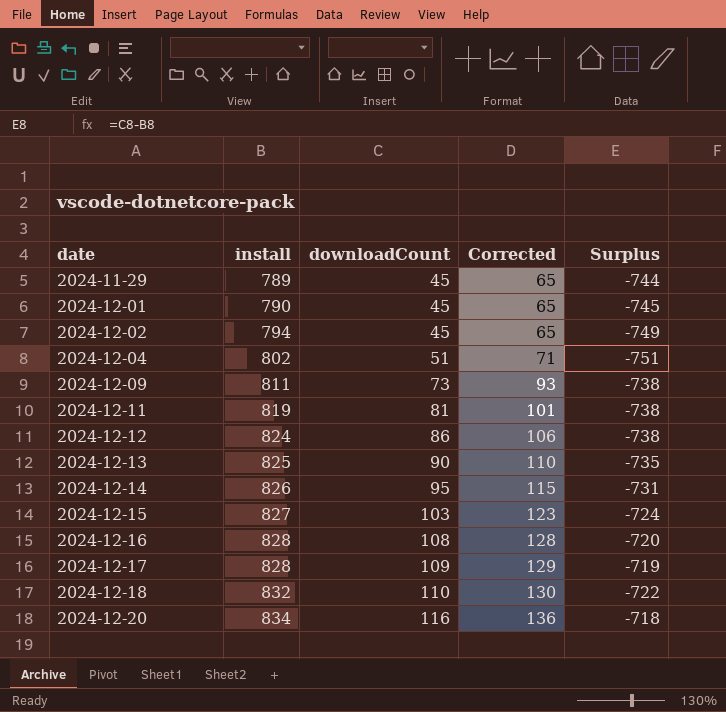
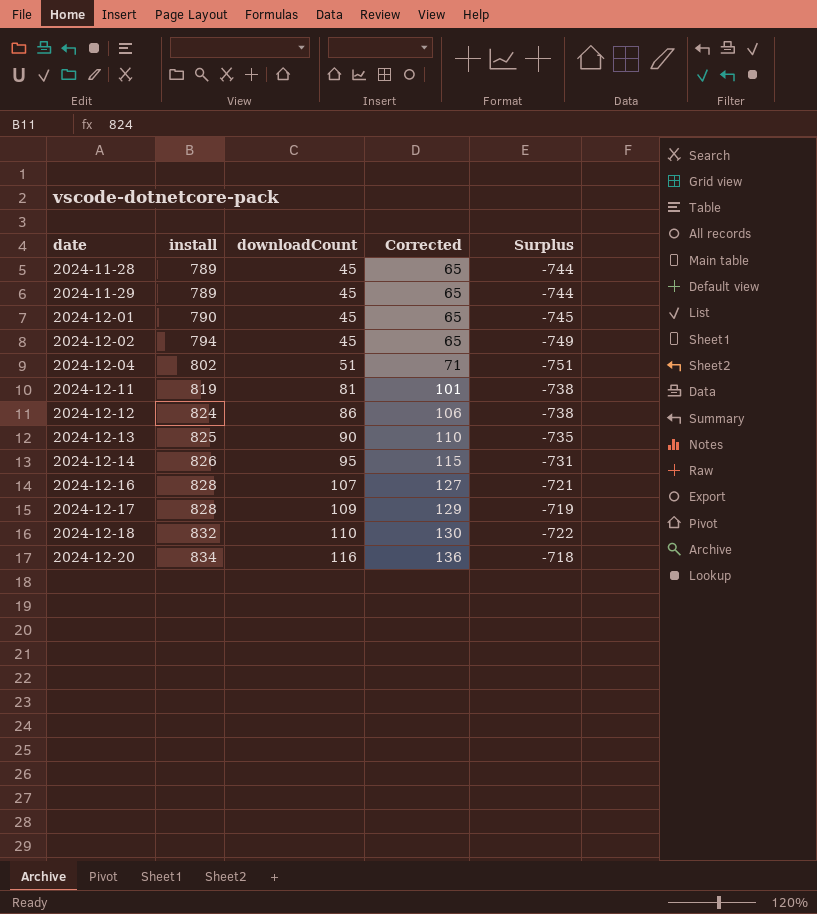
row 2024-12-09: 811 | 73 | 93 | -738 -> none
row 2024-12-15: 827 | 103 | 123 | -724 -> none
row 2024-11-28: none -> 789 | 45 | 65 | -744
2024-12-16 | downloadCount: 108 -> 107
2024-12-16 | Corrected: 128 -> 127
2024-12-16 | Surplus: -720 -> -721

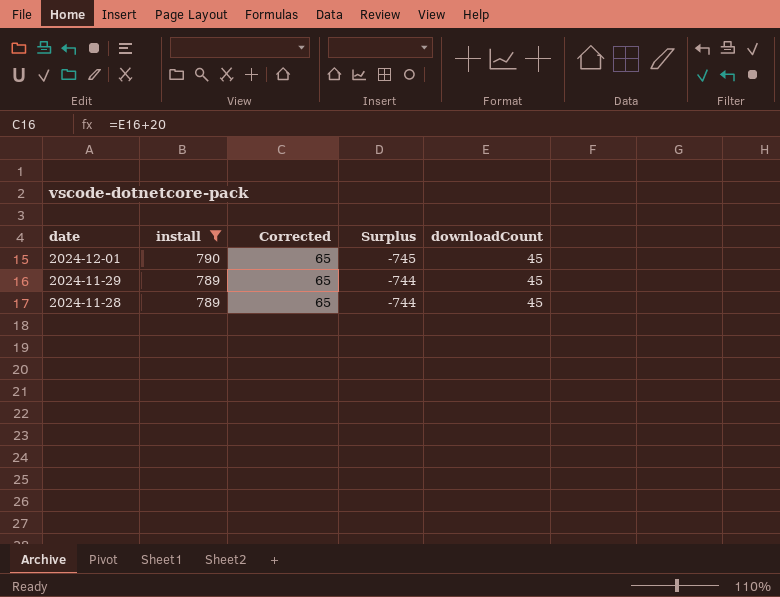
filter: none -> install <= 790
row order: date ascending -> date descending
column downloadCount | position: 3 -> 5

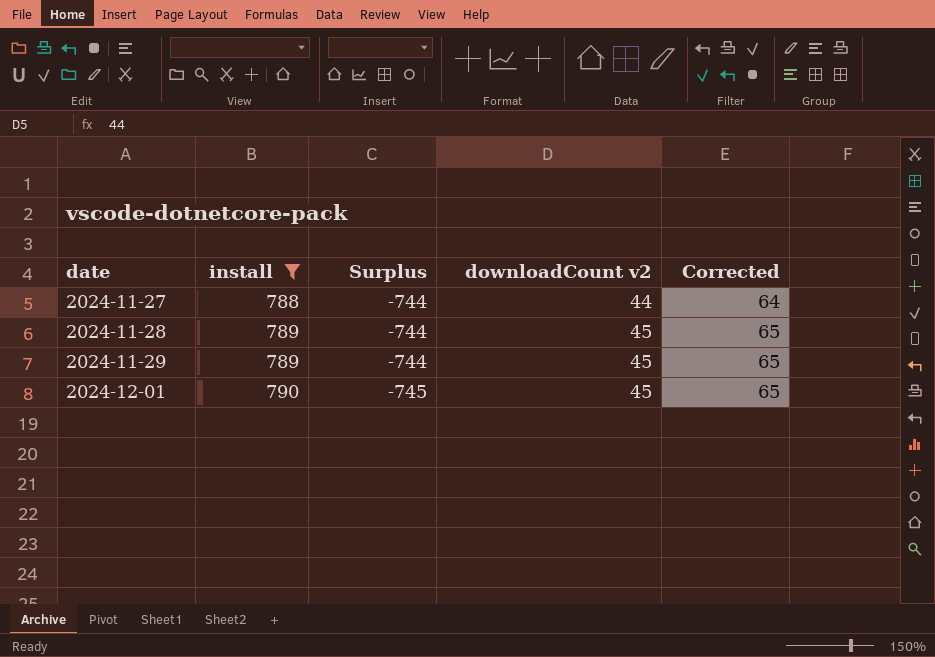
row order: date descending -> date ascending
column name: downloadCount -> downloadCount v2
column Corrected | position: 3 -> 5
row 2024-11-27: none -> 788 | -744 | 44 | 64

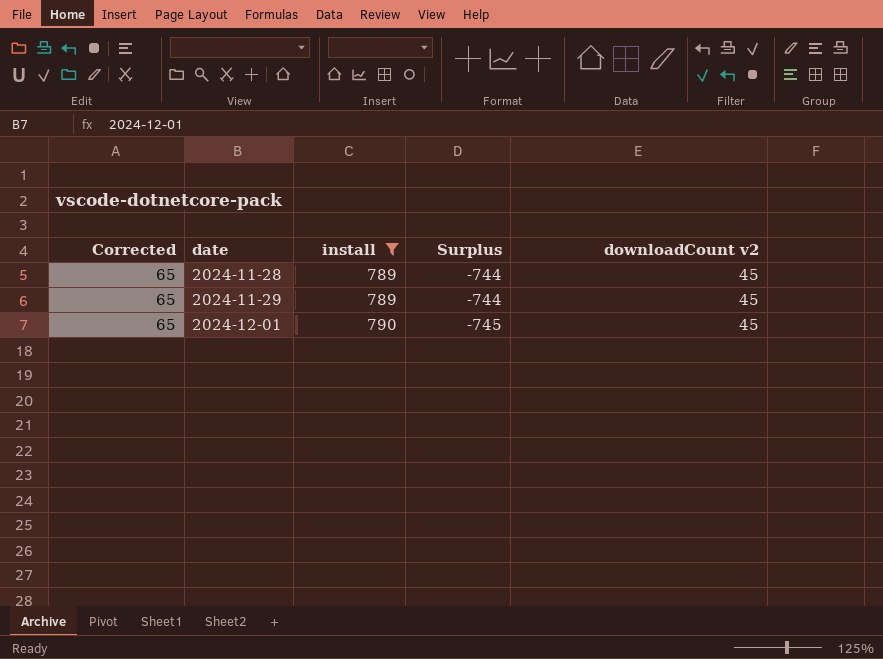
column Corrected | position: 5 -> 1
row 2024-11-27: 788 | -744 | 44 | 64 -> none

